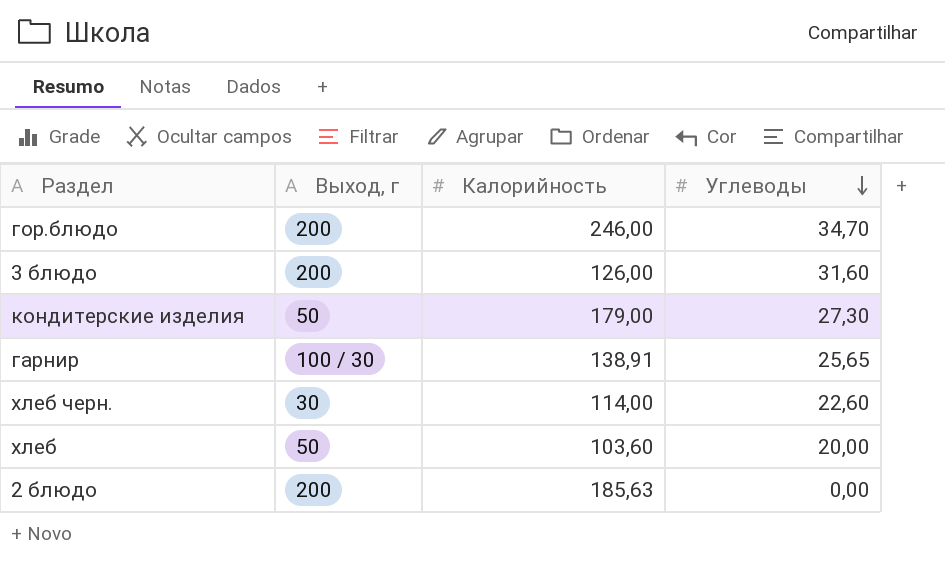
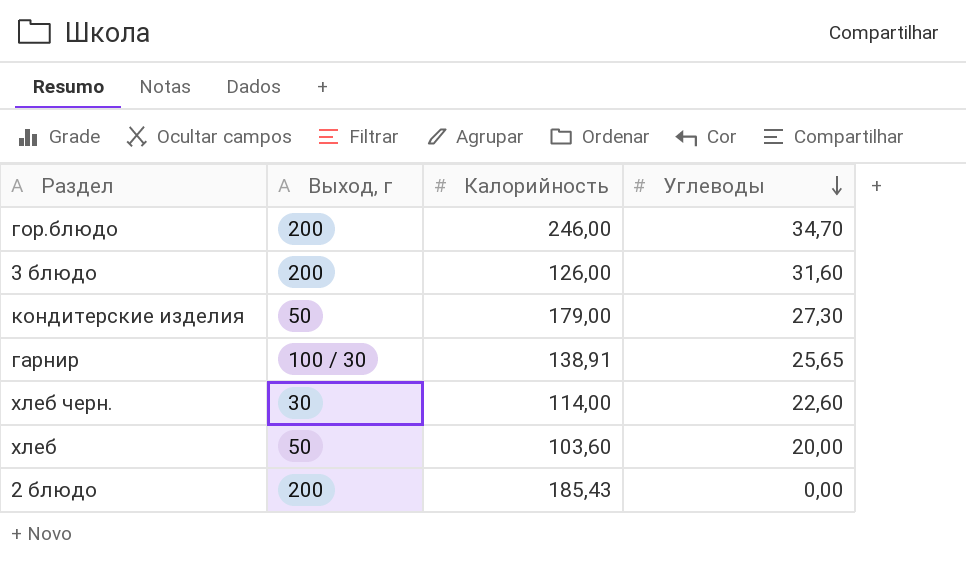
2 блюдо | Калорийность: 185,63 -> 185,43

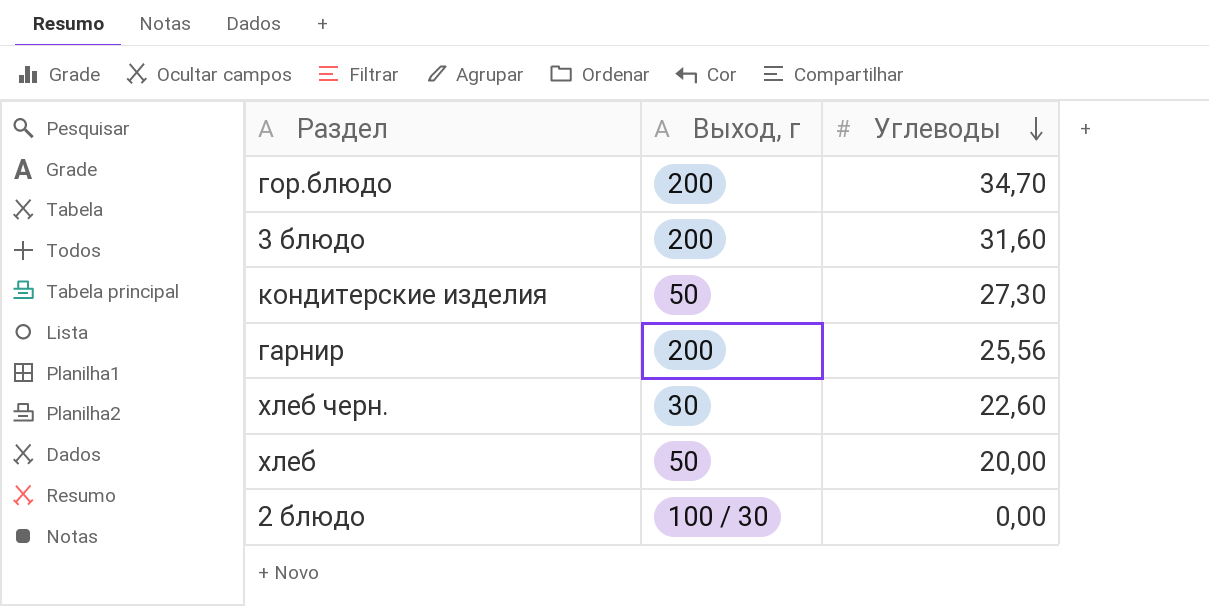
column Калорийность | position: 3 -> none
гарнир | Выход, г: 100 / 30 -> 200
гарнир | Углеводы: 25,65 -> 25,56
2 блюдо | Выход, г: 200 -> 100 / 30

